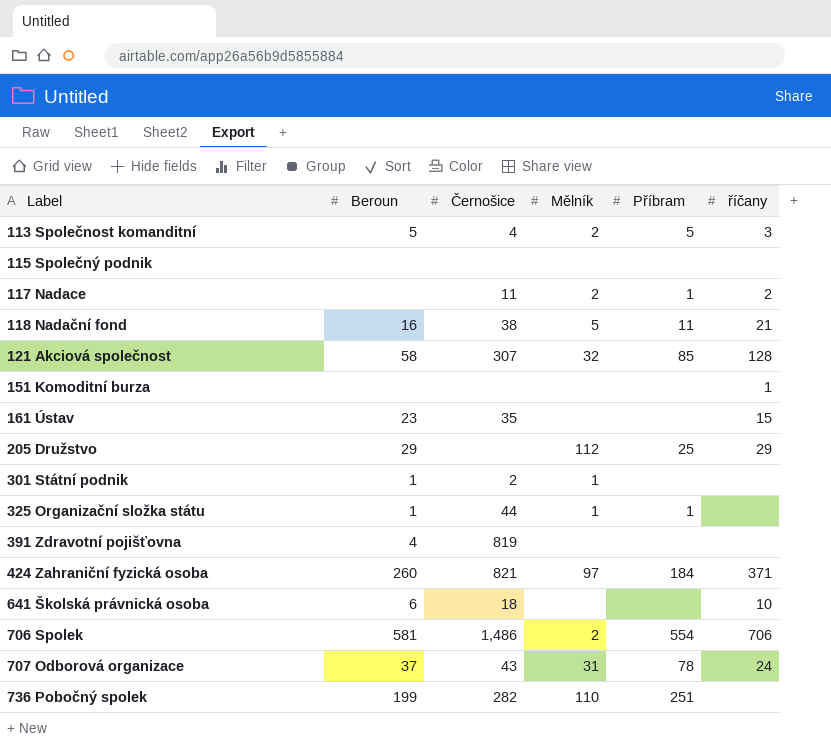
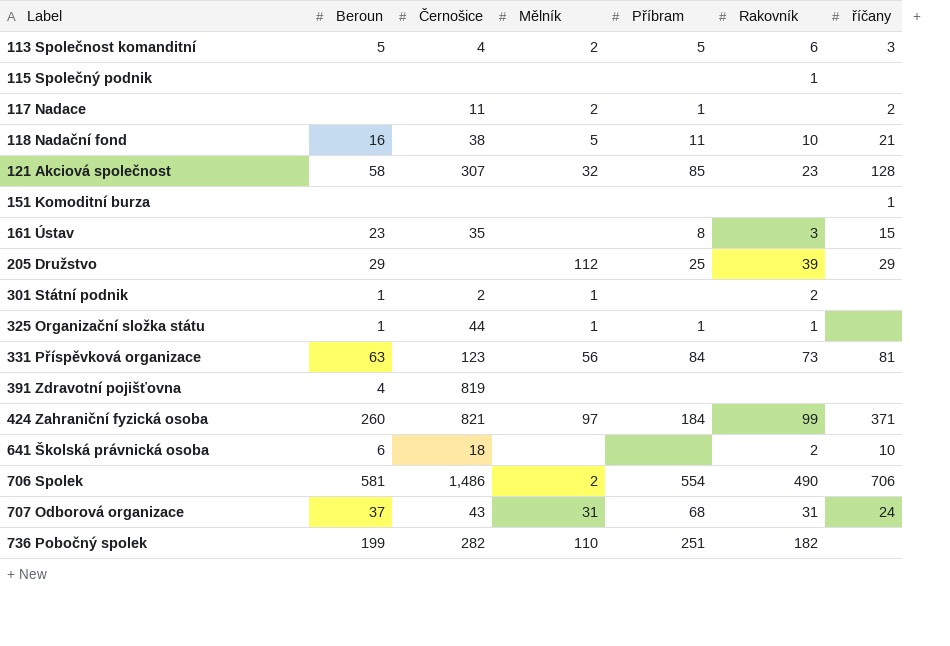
column Rakovník | position: none -> 6
161 Ústav | Příbram: none -> 8
row 331 Příspěvková organizace: none -> 63 | 123 | 56 | 84 | 73 | 81
707 Odborová organizace | Příbram: 78 -> 68

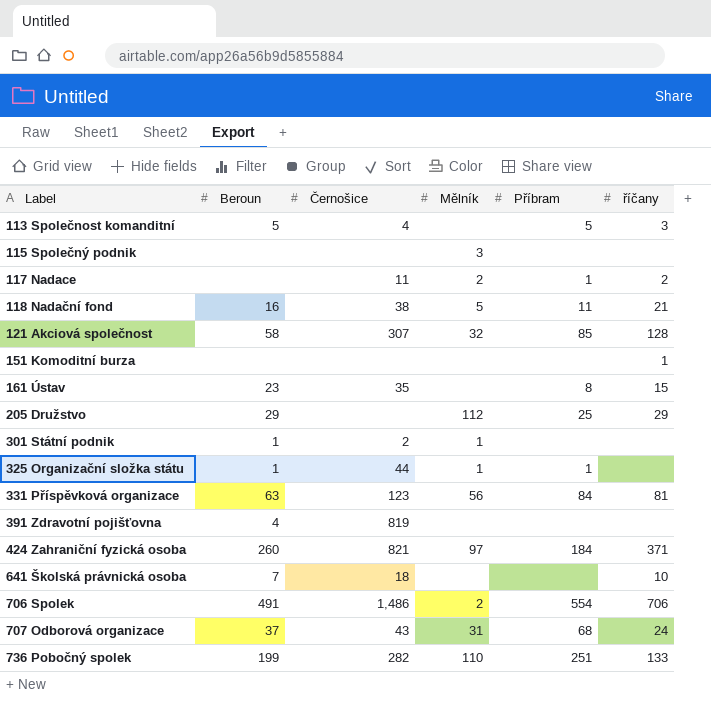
column Rakovník | position: 6 -> none
113 Společnost komanditní | Mělník: 2 -> none
115 Společný podnik | Mělník: none -> 3
641 Školská právnická osoba | Beroun: 6 -> 7
706 Spolek | Beroun: 581 -> 491
736 Pobočný spolek | říčany: none -> 133

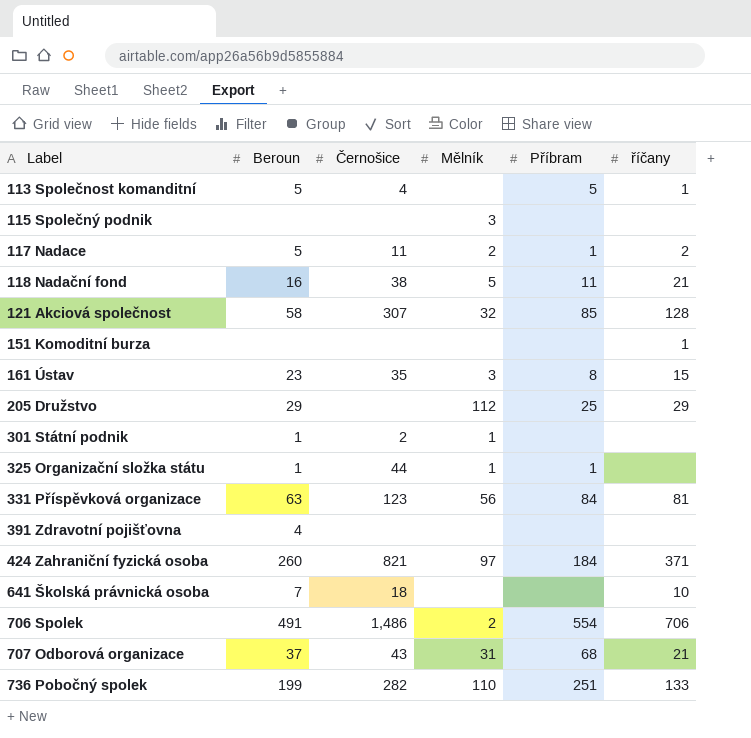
113 Společnost komanditní | říčany: 3 -> 1
117 Nadace | Beroun: none -> 5
161 Ústav | Mělník: none -> 3
391 Zdravotní pojišťovna | Černošice: 819 -> none
707 Odborová organizace | říčany: 24 -> 21

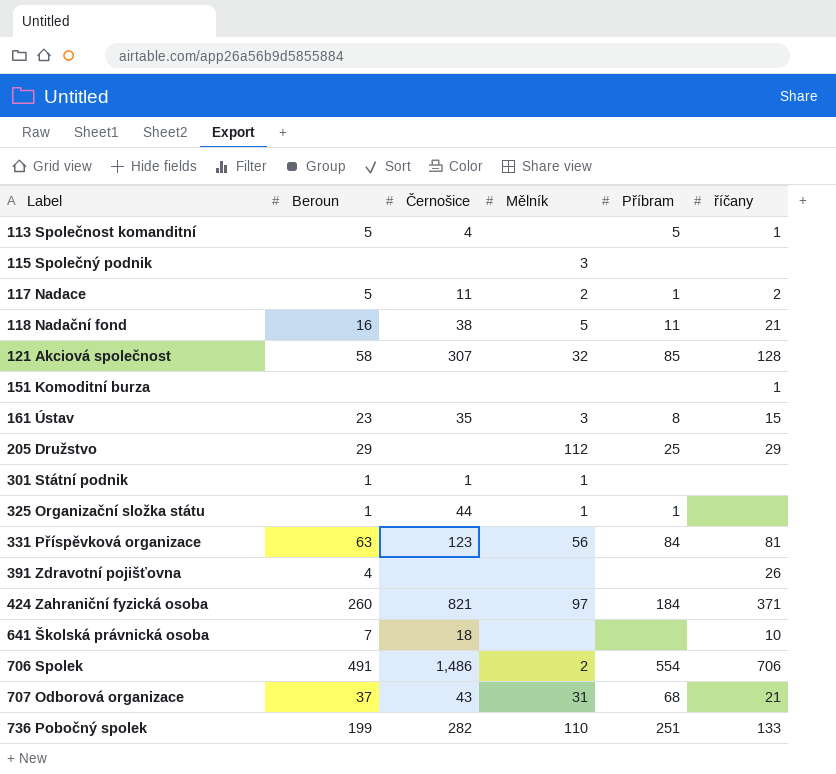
301 Státní podnik | Černošice: 2 -> 1
391 Zdravotní pojišťovna | říčany: none -> 26

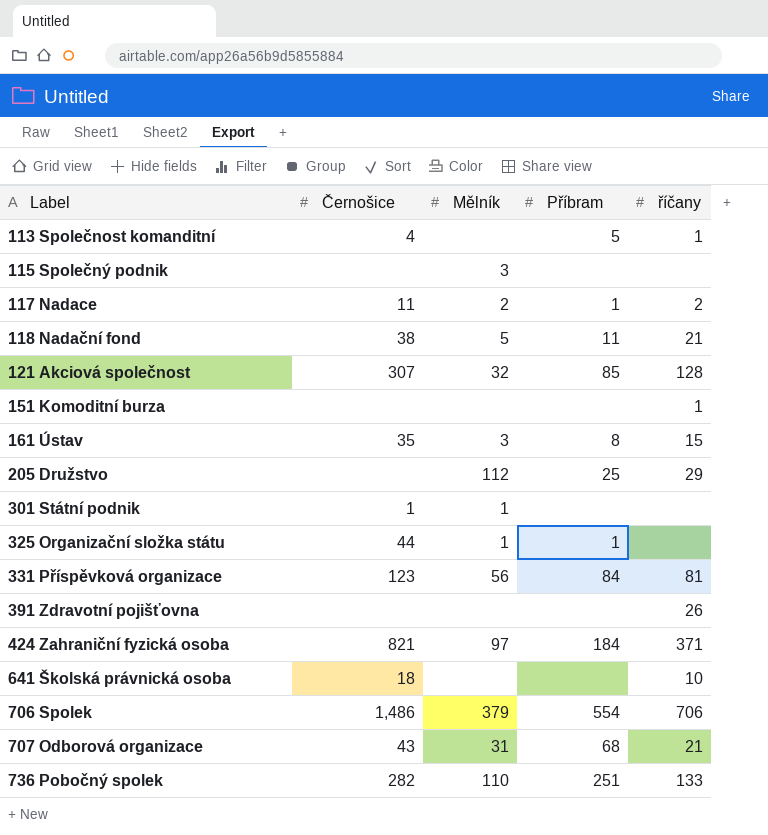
column Beroun | position: 2 -> none
706 Spolek | Mělník: 2 -> 379

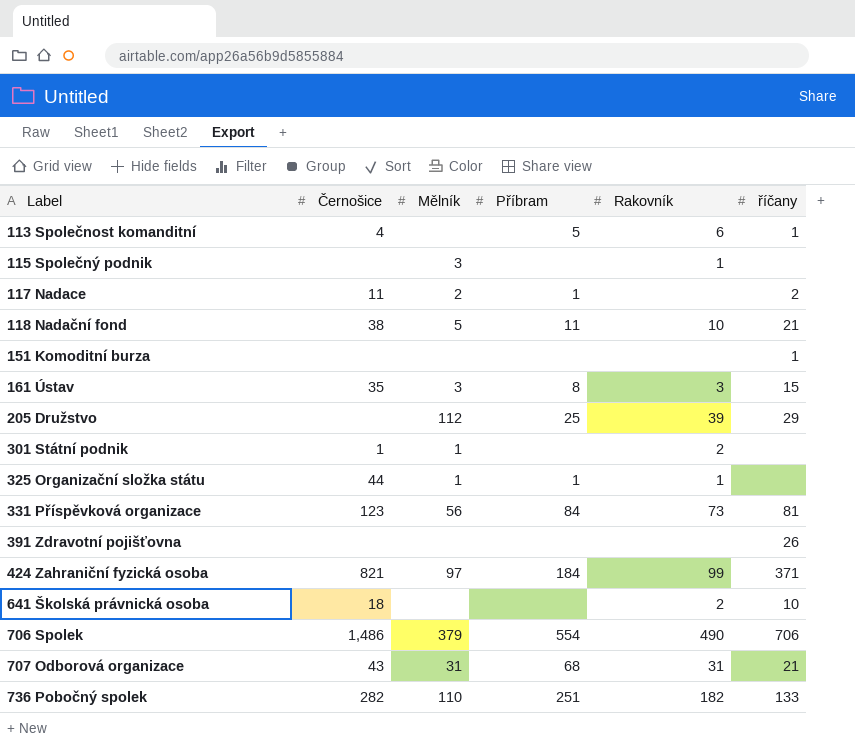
column Rakovník | position: none -> 5
row 121 Akciová společnost: 307 | 32 | 85 | 128 -> none

